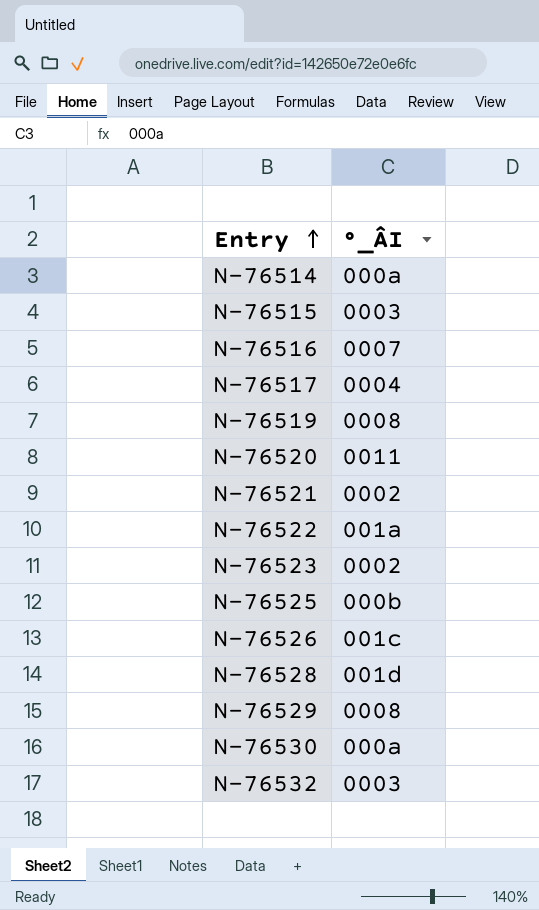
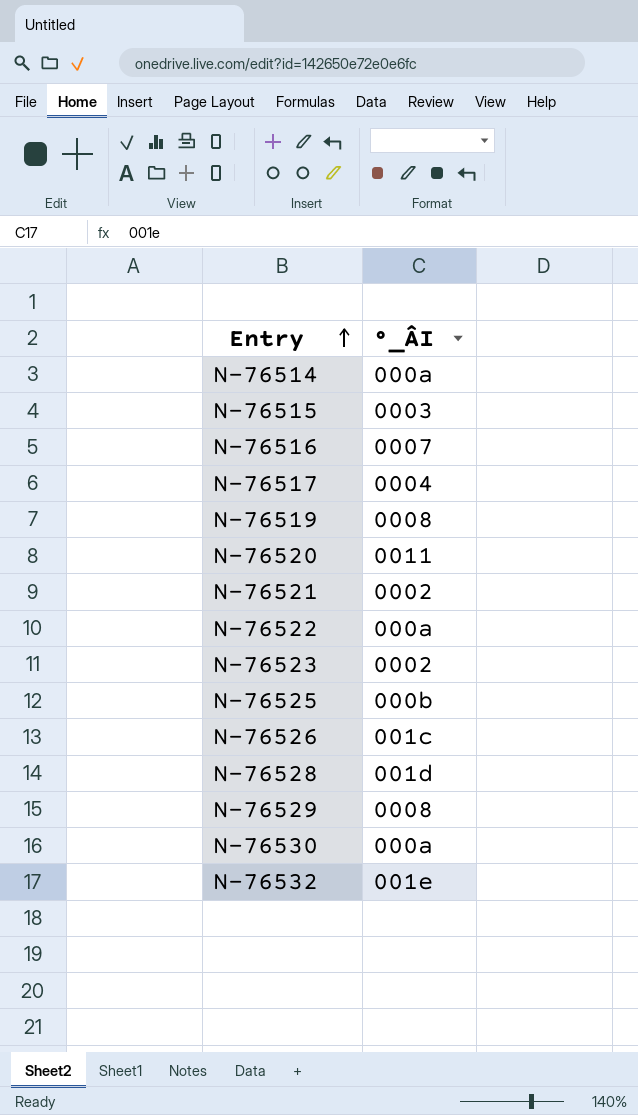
N-76522 | °_ÂI: 001a -> 000a
N-76532 | °_ÂI: 0003 -> 001e

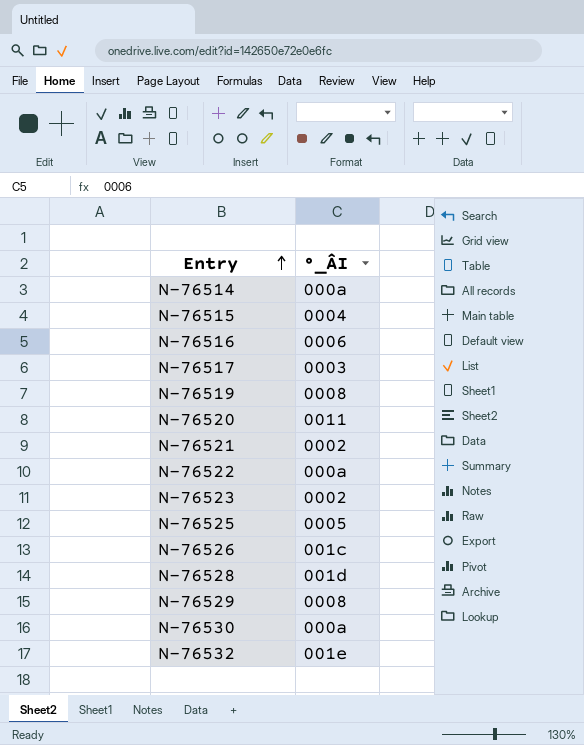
N-76515 | °_ÂI: 0003 -> 0004
N-76516 | °_ÂI: 0007 -> 0006
N-76517 | °_ÂI: 0004 -> 0003
N-76525 | °_ÂI: 000b -> 0005

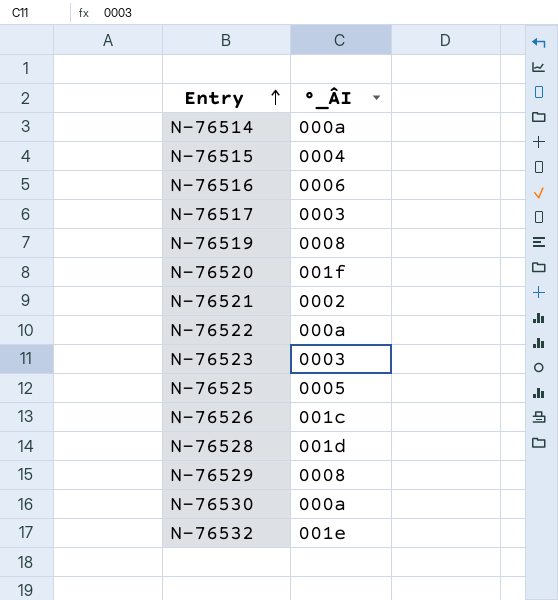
N-76520 | °_ÂI: 0011 -> 001f
N-76523 | °_ÂI: 0002 -> 0003

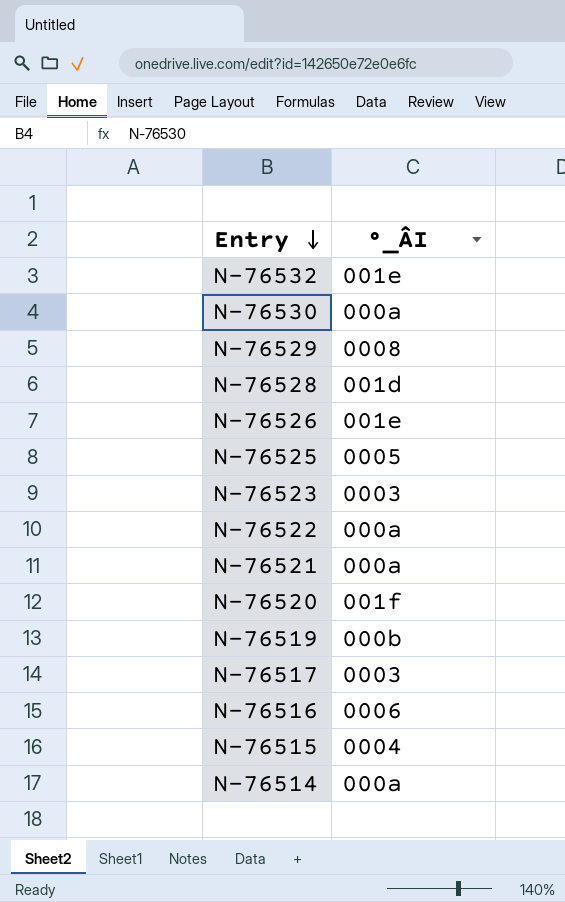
row order: Entry ascending -> Entry descending
N-76526 | °_ÂI: 001c -> 001e
N-76521 | °_ÂI: 0002 -> 000a
N-76519 | °_ÂI: 0008 -> 000b

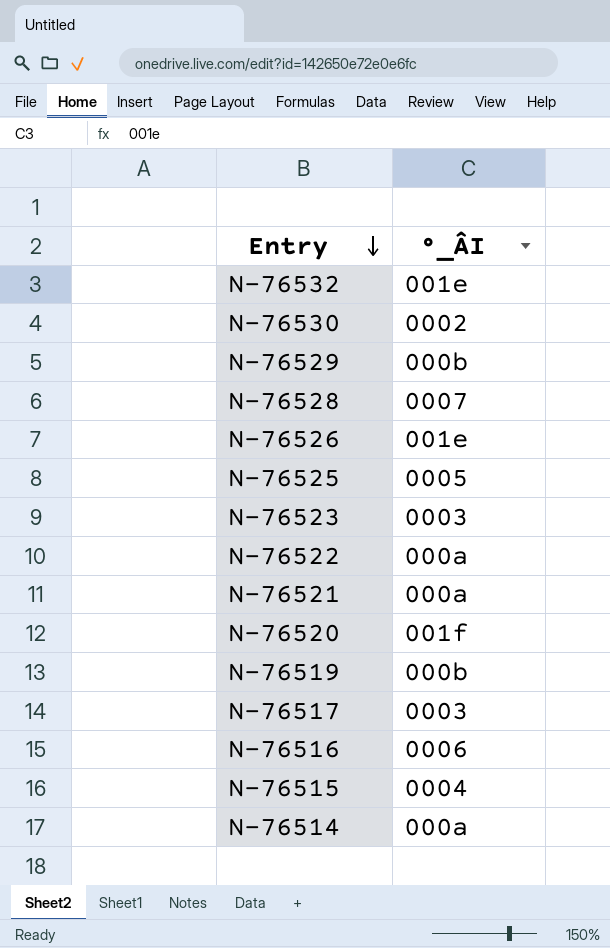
N-76530 | °_ÂI: 000a -> 0002
N-76529 | °_ÂI: 0008 -> 000b
N-76528 | °_ÂI: 001d -> 0007

